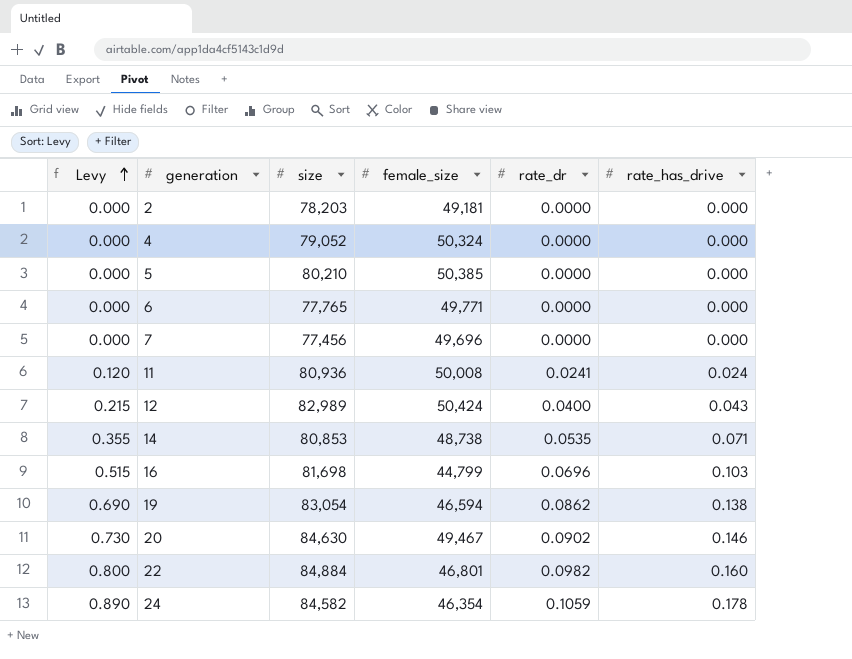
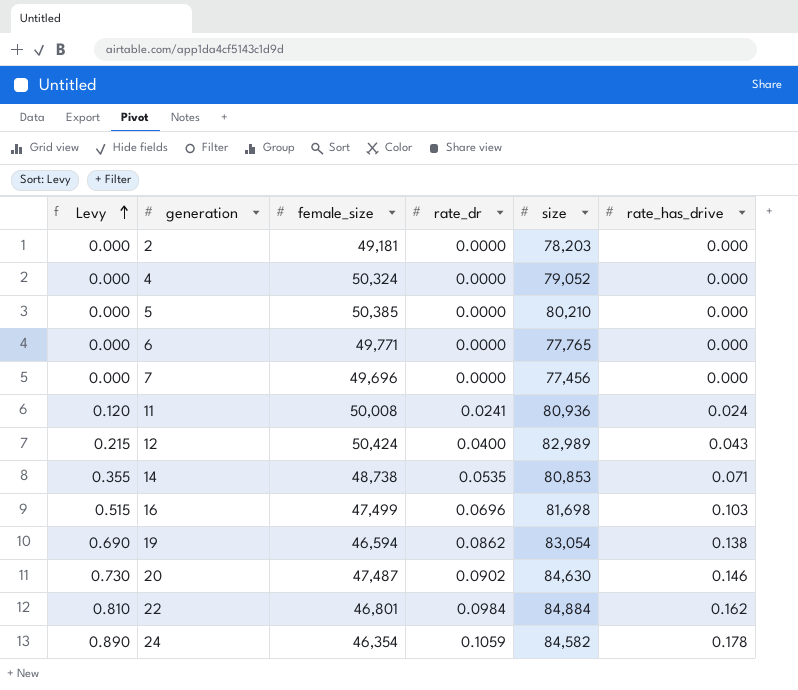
column size | position: 3 -> 5
16 | female_size: 44,799 -> 47,499
20 | female_size: 49,467 -> 47,487
22 | Levy: 0.800 -> 0.810
22 | rate_dr: 0.0982 -> 0.0984
22 | rate_has_drive: 0.160 -> 0.162

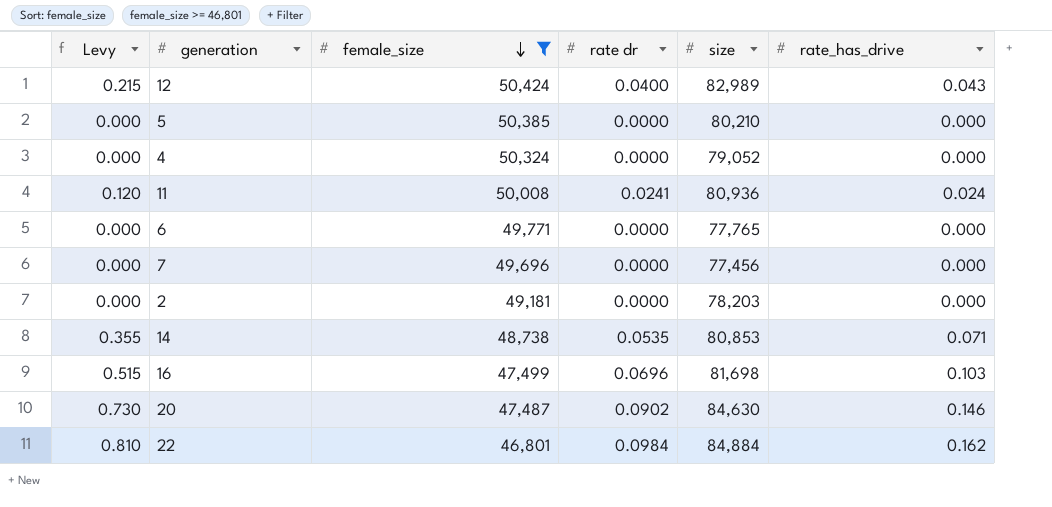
filter: none -> female_size >= 46,801
row order: Levy ascending -> female_size descending
column name: rate_dr -> rate dr

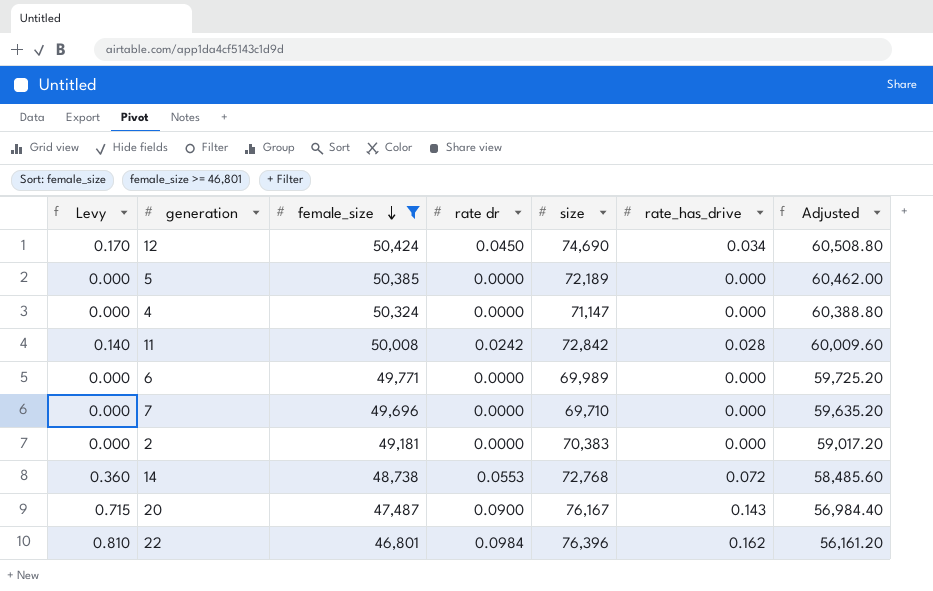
column Adjusted | formula: none -> [female_size] * 1.2
row 16: 0.515 | 47,499 | 0.0696 | 81,698 | 0.103 -> none
12 | Levy: 0.215 -> 0.170
12 | rate dr: 0.0400 -> 0.0450
12 | size: 82,989 -> 74,690
12 | rate_has_drive: 0.043 -> 0.034
5 | size: 80,210 -> 72,189
4 | size: 79,052 -> 71,147
11 | Levy: 0.120 -> 0.140
11 | rate dr: 0.0241 -> 0.0242
11 | size: 80,936 -> 72,842
11 | rate_has_drive: 0.024 -> 0.028
6 | size: 77,765 -> 69,989
7 | size: 77,456 -> 69,710
2 | size: 78,203 -> 70,383
14 | Levy: 0.355 -> 0.360
14 | rate dr: 0.0535 -> 0.0553
14 | size: 80,853 -> 72,768
14 | rate_has_drive: 0.071 -> 0.072
20 | Levy: 0.730 -> 0.715
20 | rate dr: 0.0902 -> 0.0900
20 | size: 84,630 -> 76,167
20 | rate_has_drive: 0.146 -> 0.143
22 | size: 84,884 -> 76,396

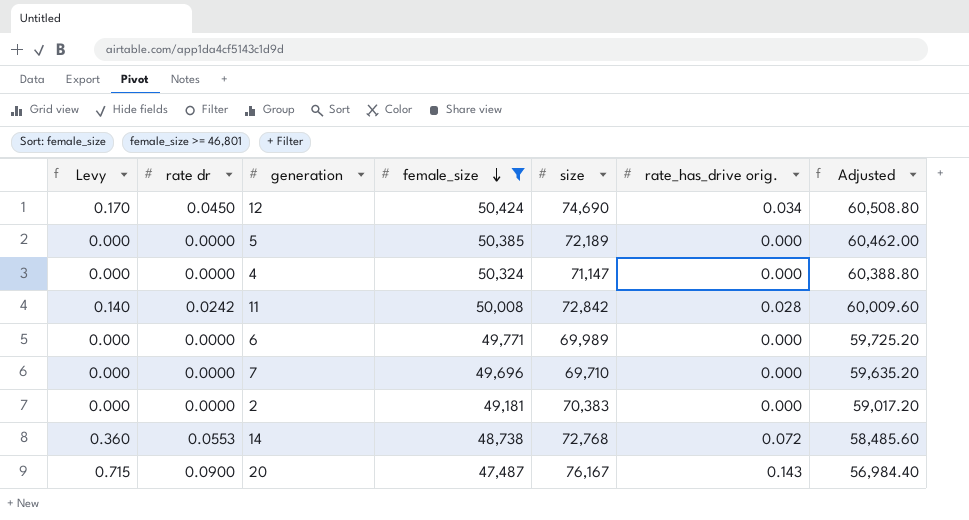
column rate dr | position: 4 -> 2
column name: rate_has_drive -> rate_has_drive orig.
row 22: 0.810 | 46,801 | 0.0984 | 76,396 | 0.162 | 56,161.20 -> none

